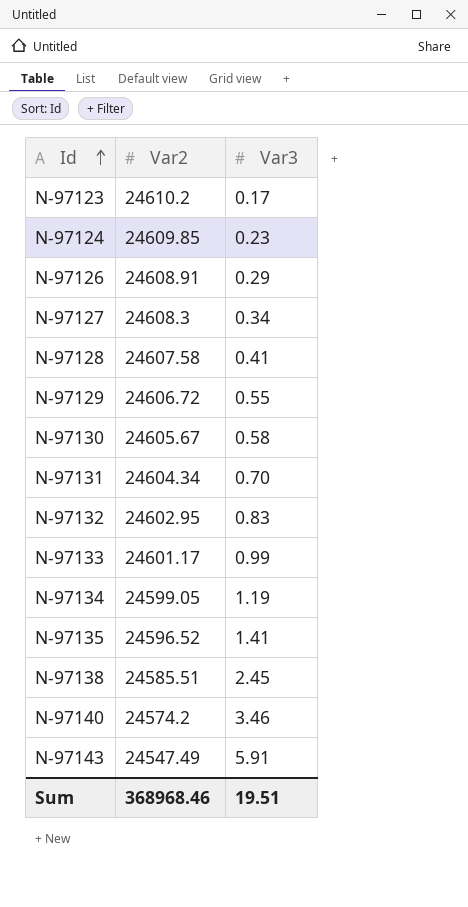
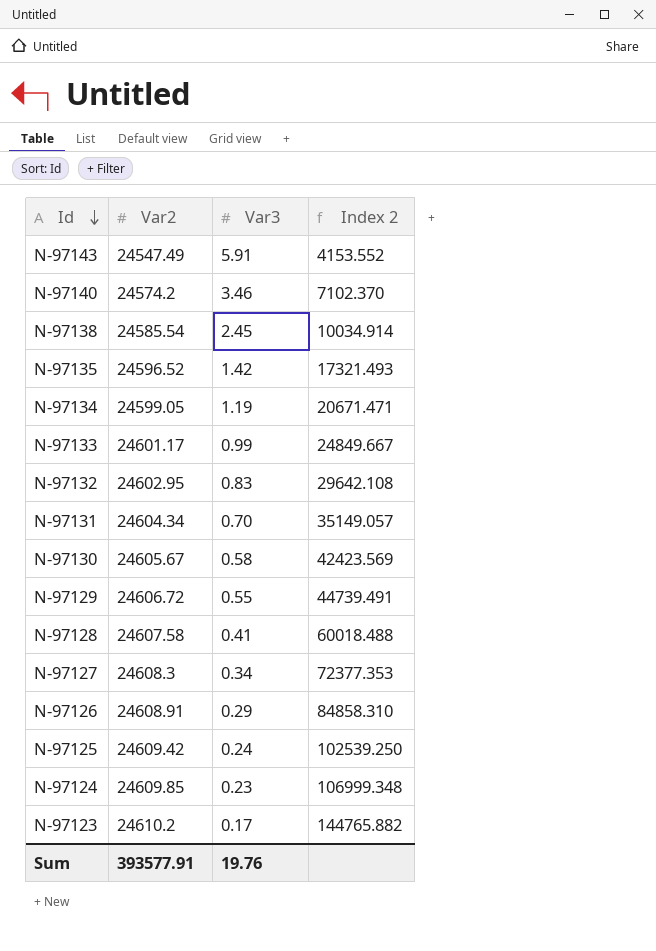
row order: Id ascending -> Id descending
column Index 2 | formula: none -> [Var2] / [Var3]
N-97138 | Var2: 24585.51 -> 24585.54
N-97135 | Var3: 1.41 -> 1.42
row N-97125: none -> 24609.42 | 0.24 | 102539.250
Sum | Var2: 368968.46 -> 393577.91
Sum | Var3: 19.51 -> 19.76

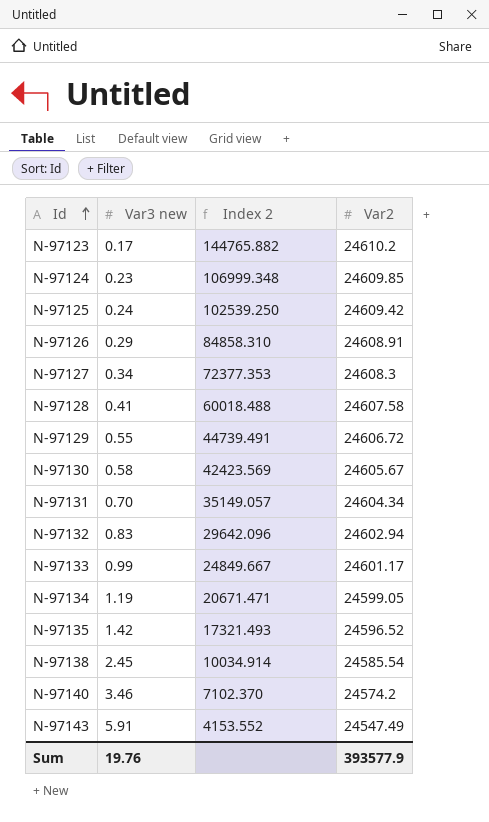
row order: Id descending -> Id ascending
column name: Var3 -> Var3 new
column Var2 | position: 2 -> 4
N-97132 | Index 2: 29642.108 -> 29642.096
N-97132 | Var2: 24602.95 -> 24602.94
Sum | Var2: 393577.91 -> 393577.9

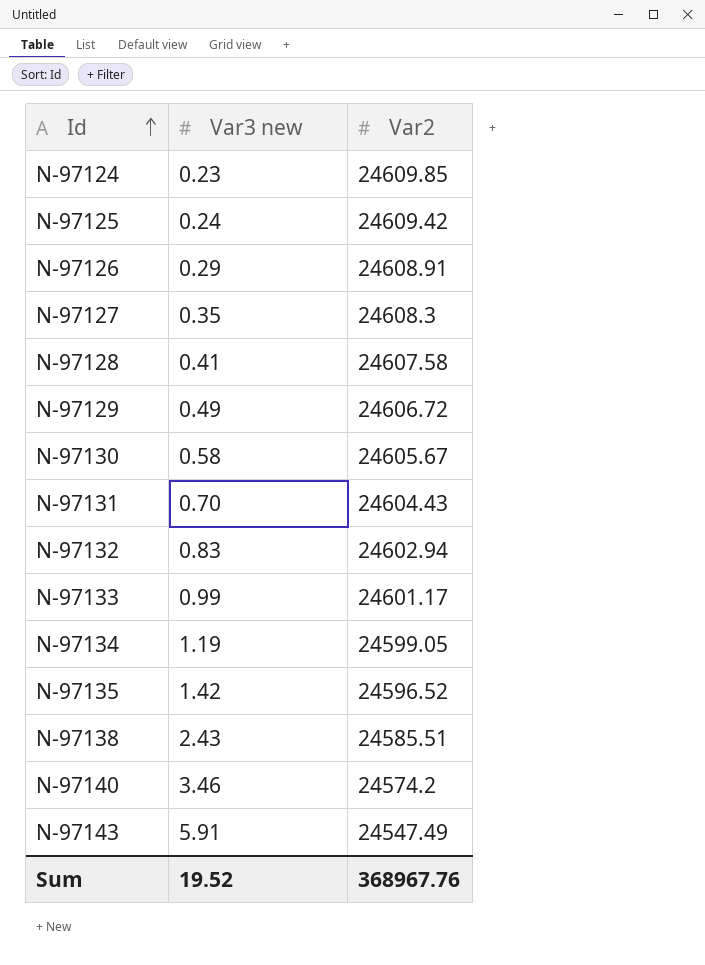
column Index 2 | formula: [Var2] / [Var3 new] -> none
row N-97123: 0.17 | 144765.882 | 24610.2 -> none
N-97127 | Var3 new: 0.34 -> 0.35
N-97129 | Var3 new: 0.55 -> 0.49
N-97131 | Var2: 24604.34 -> 24604.43
N-97138 | Var3 new: 2.45 -> 2.43
N-97138 | Var2: 24585.54 -> 24585.51
Sum | Var3 new: 19.76 -> 19.52
Sum | Var2: 393577.9 -> 368967.76

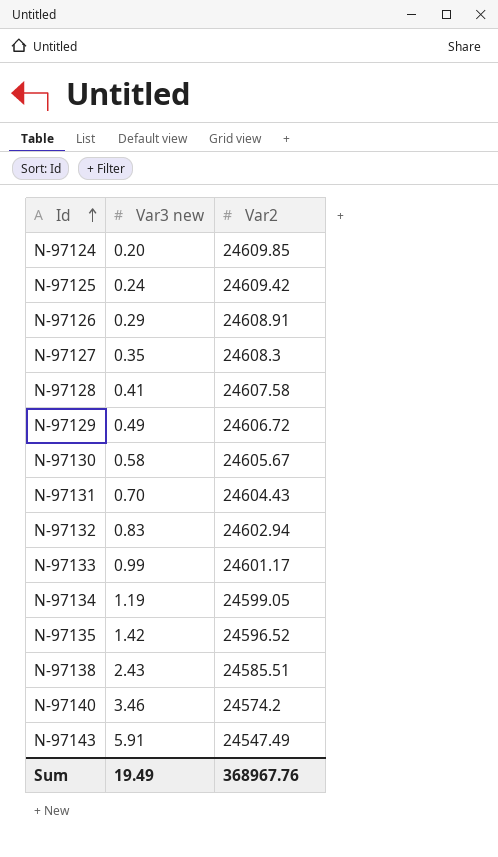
N-97124 | Var3 new: 0.23 -> 0.20
Sum | Var3 new: 19.52 -> 19.49

